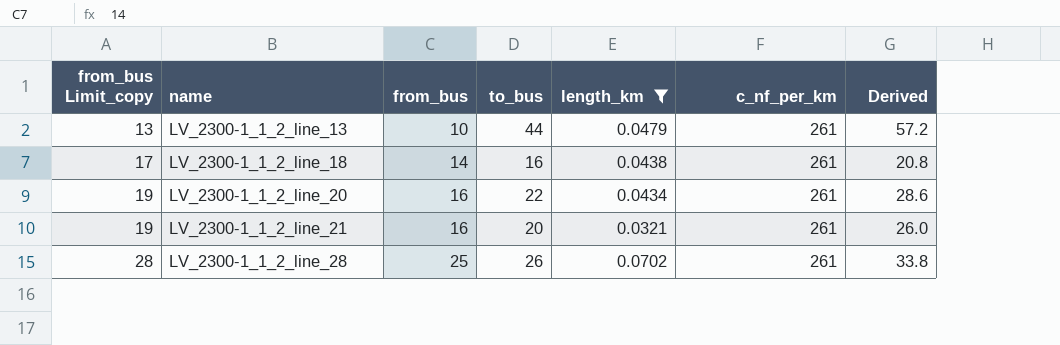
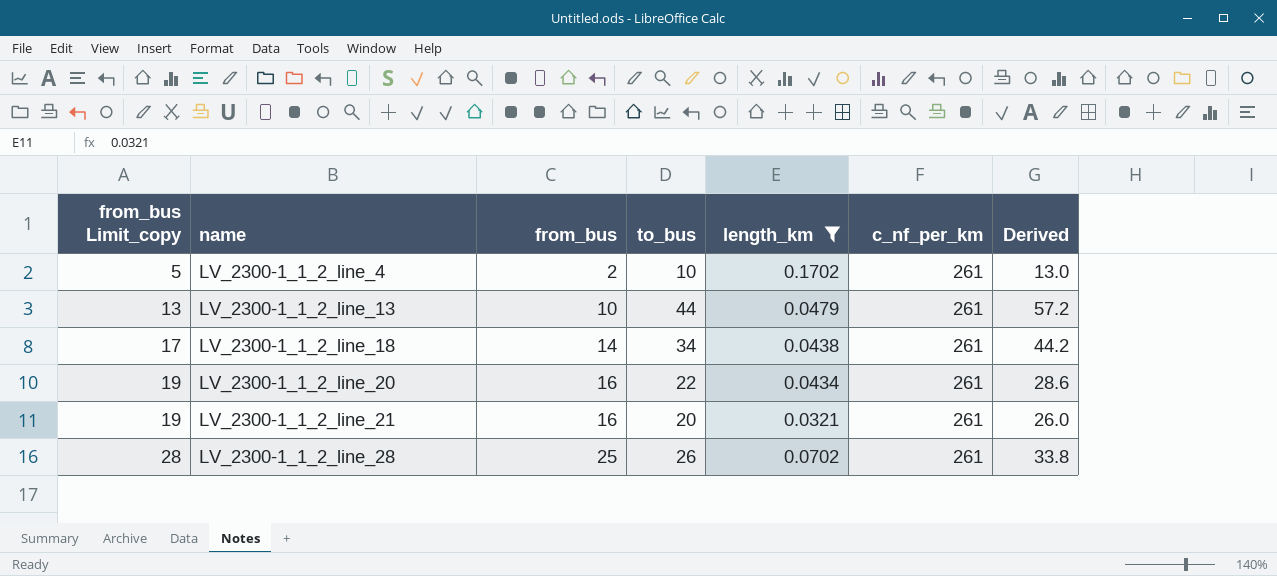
row LV_2300-1_1_2_line_4: none -> 5 | 2 | 10 | 0.1702 | 261 | 13.0
LV_2300-1_1_2_line_18 | to_bus: 16 -> 34
LV_2300-1_1_2_line_18 | Derived: 20.8 -> 44.2

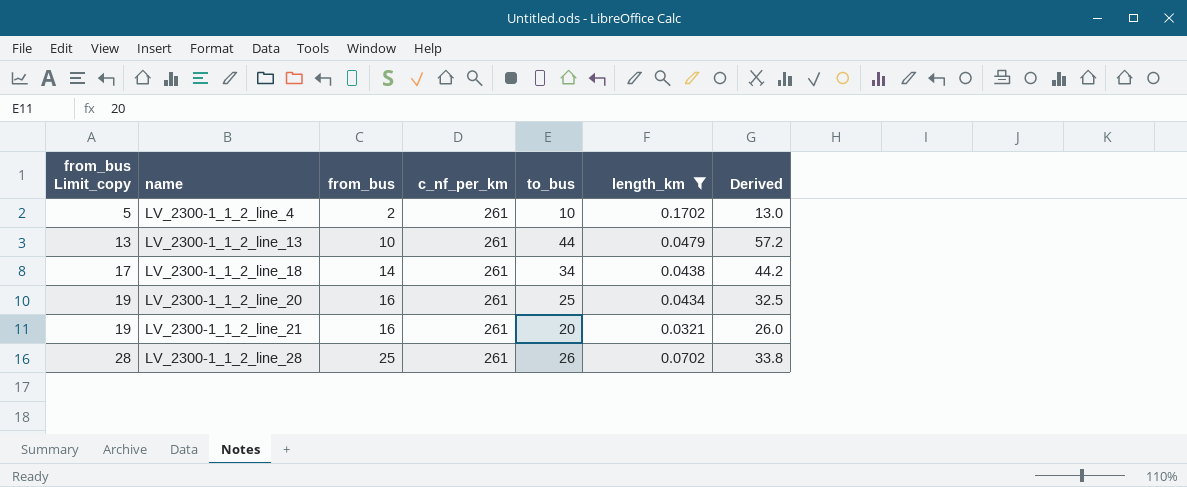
column c_nf_per_km | position: 6 -> 4
LV_2300-1_1_2_line_20 | to_bus: 22 -> 25
LV_2300-1_1_2_line_20 | Derived: 28.6 -> 32.5

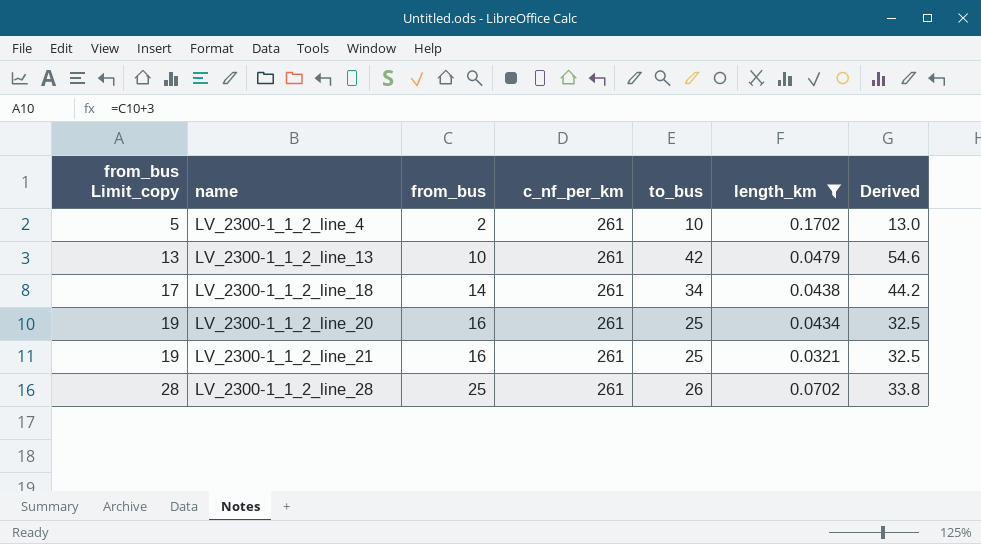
LV_2300-1_1_2_line_13 | to_bus: 44 -> 42
LV_2300-1_1_2_line_13 | Derived: 57.2 -> 54.6
LV_2300-1_1_2_line_21 | to_bus: 20 -> 25
LV_2300-1_1_2_line_21 | Derived: 26.0 -> 32.5

